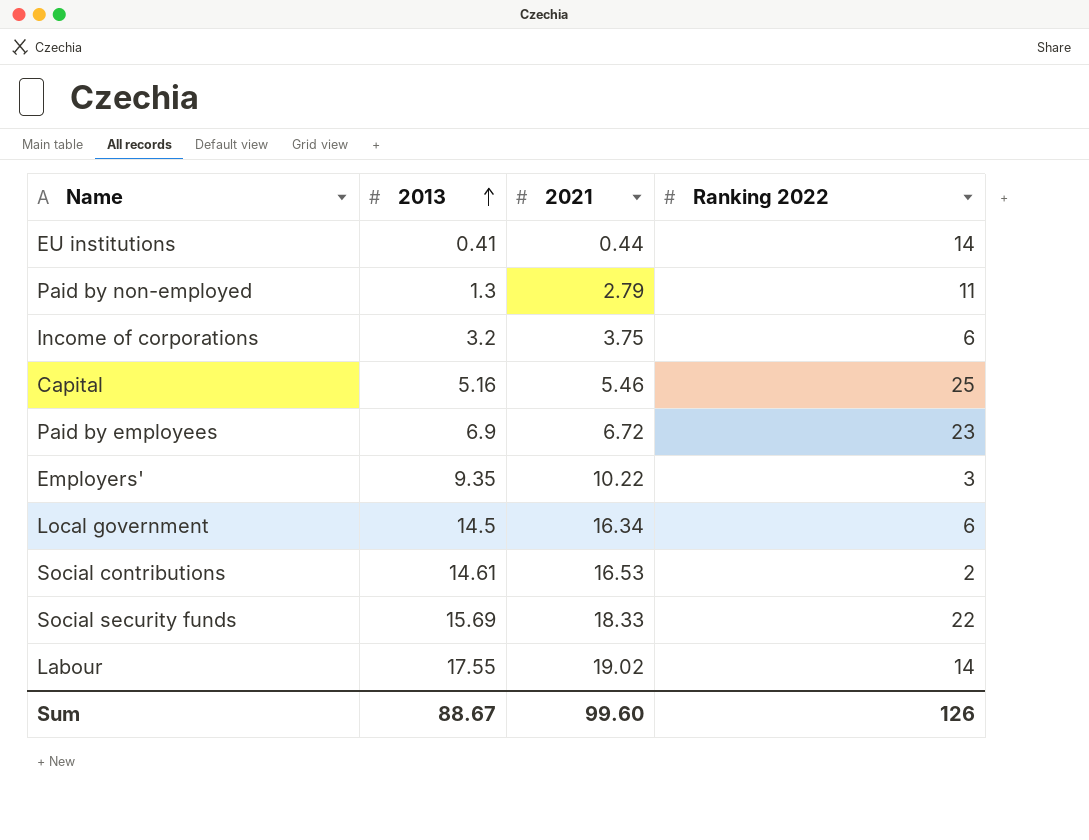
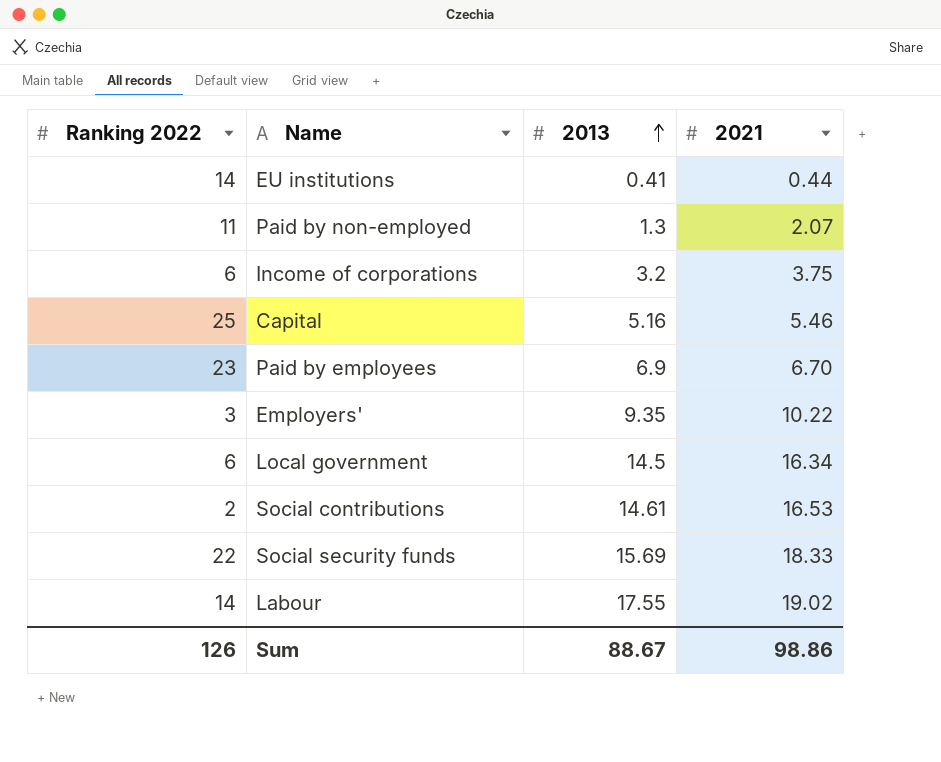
column Ranking 2022 | position: 4 -> 1
Paid by non-employed | 2021: 2.79 -> 2.07
Paid by employees | 2021: 6.72 -> 6.70
Sum | 2021: 99.60 -> 98.86

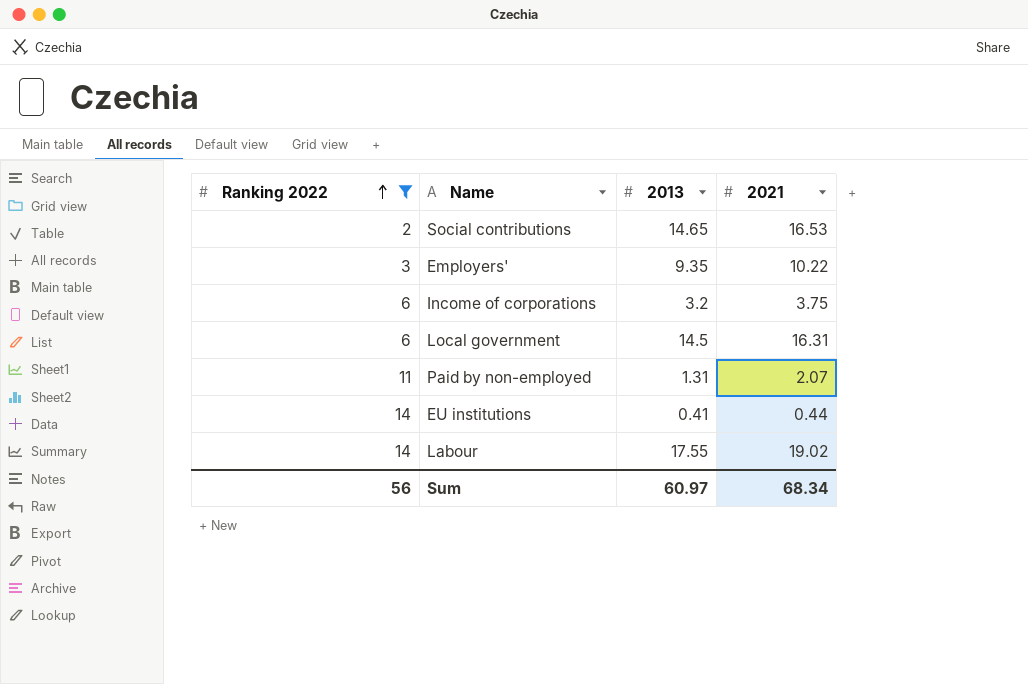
filter: none -> Ranking 2022 <= 14
row order: 2013 ascending -> Ranking 2022 ascending
Social contributions | 2013: 14.61 -> 14.65
Local government | 2021: 16.34 -> 16.31
Paid by non-employed | 2013: 1.3 -> 1.31
Sum | Ranking 2022: 126 -> 56
Sum | 2013: 88.67 -> 60.97
Sum | 2021: 98.86 -> 68.34

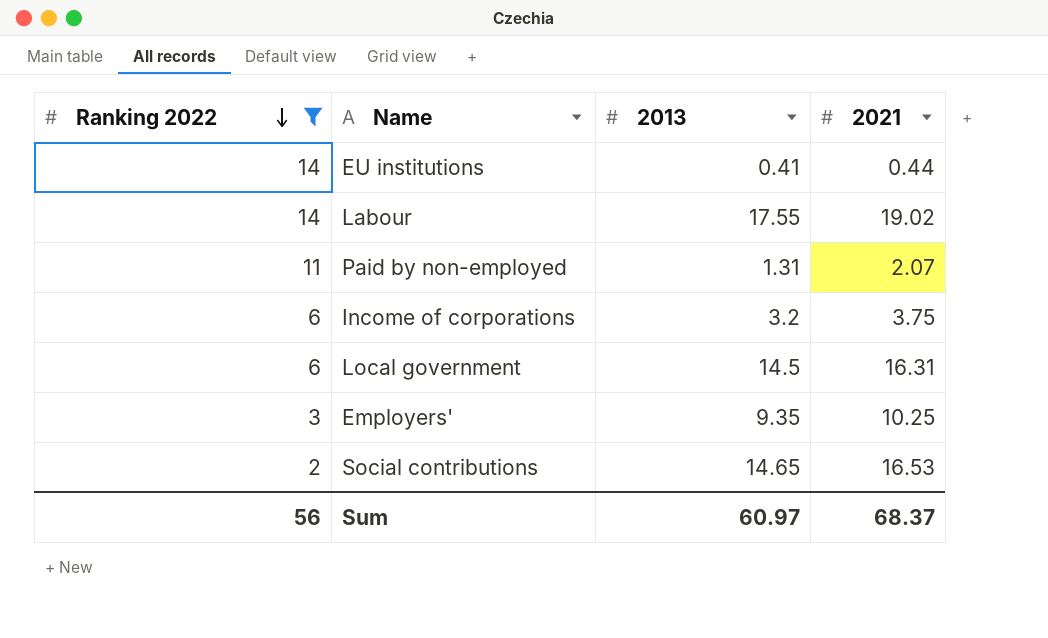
row order: Ranking 2022 ascending -> Ranking 2022 descending
Employers' | 2021: 10.22 -> 10.25
Sum | 2021: 68.34 -> 68.37

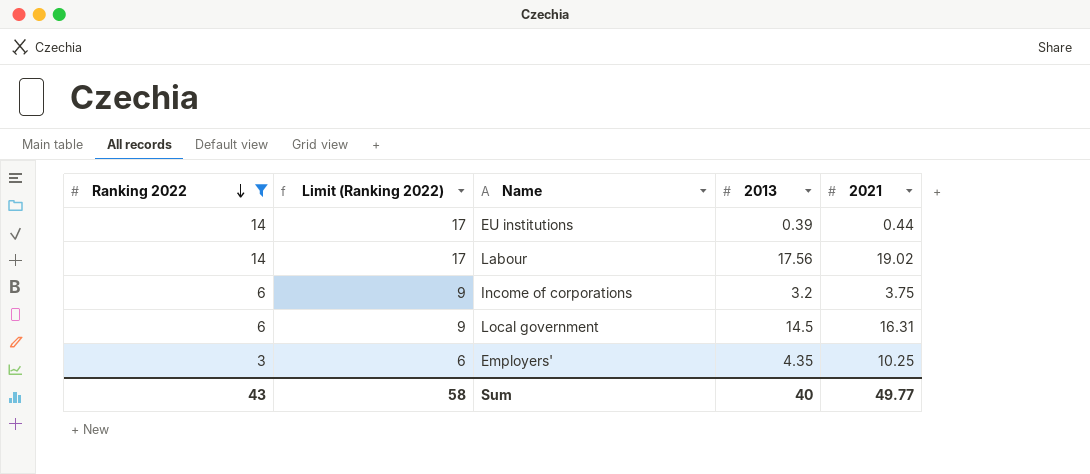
column Limit (Ranking 2022) | formula: none -> [Ranking 2022] + 3
row Paid by non-employed: 11 | 1.31 | 2.07 -> none
row Social contributions: 2 | 14.65 | 16.53 -> none
EU institutions | 2013: 0.41 -> 0.39
Labour | 2013: 17.55 -> 17.56
Employers' | 2013: 9.35 -> 4.35
Sum | Ranking 2022: 56 -> 43
Sum | 2013: 60.97 -> 40
Sum | 2021: 68.37 -> 49.77

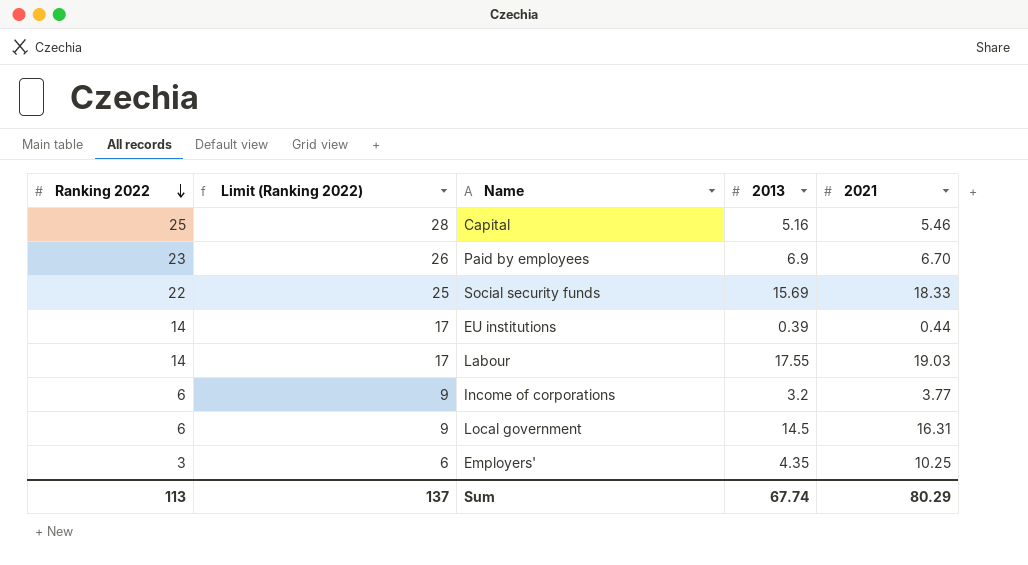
filter: Ranking 2022 <= 14 -> none
Labour | 2013: 17.56 -> 17.55
Labour | 2021: 19.02 -> 19.03
Income of corporations | 2021: 3.75 -> 3.77
Sum | Ranking 2022: 43 -> 113
Sum | Limit (Ranking 2022): 58 -> 137
Sum | 2013: 40 -> 67.74
Sum | 2021: 49.77 -> 80.29

